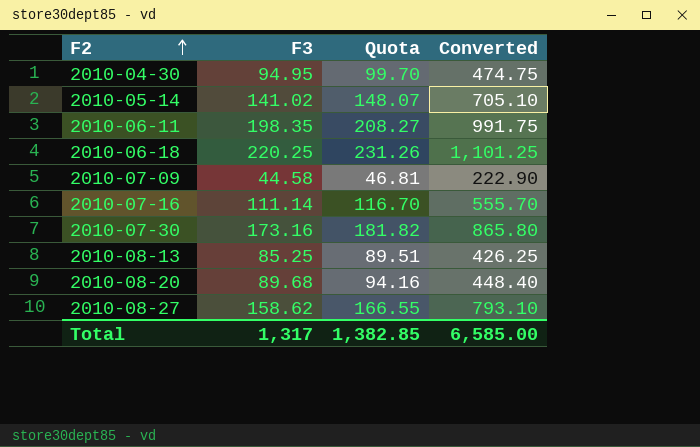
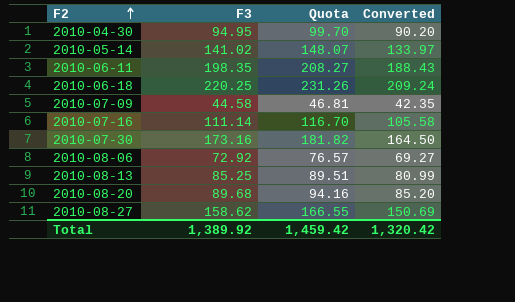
column Converted | formula: [F3] * 5 -> [F3] * 0.95
row 2010-08-06: none -> 72.92 | 76.57 | 69.27
Total | F3: 1,317 -> 1,389.92
Total | Quota: 1,382.85 -> 1,459.42
Total | Converted: 6,585.00 -> 1,320.42

